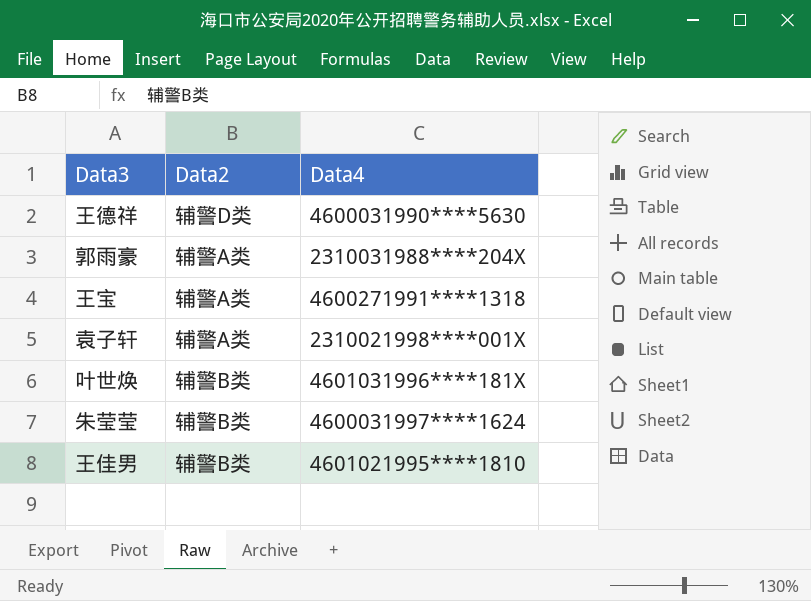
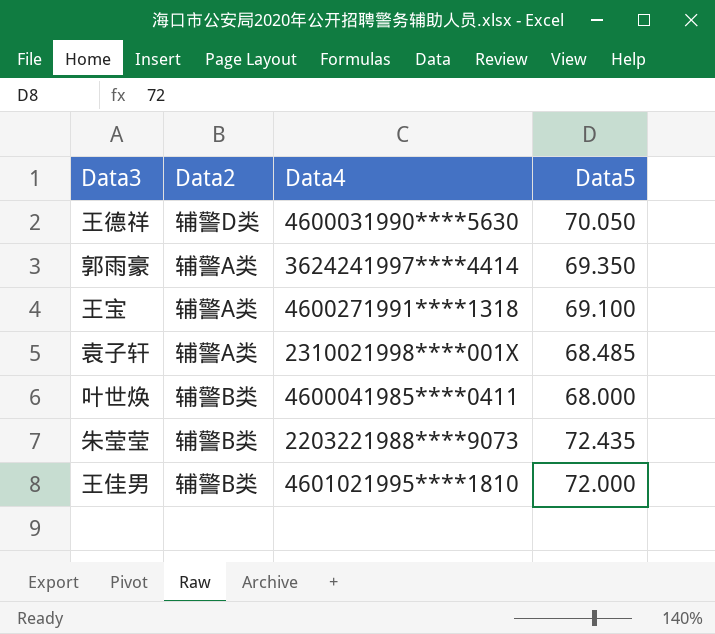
column Data5 | position: none -> 4
郭雨豪 | Data4: 2310031988****204X -> 3624241997****4414
叶世焕 | Data4: 4601031996****181X -> 4600041985****0411
朱莹莹 | Data4: 4600031997****1624 -> 2203221988****9073

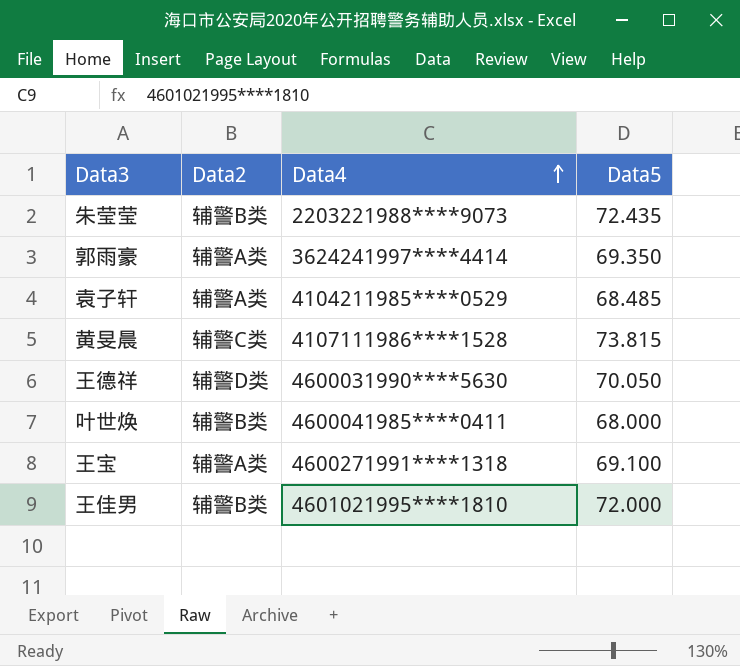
row order: none -> Data4 ascending
袁子轩 | Data4: 2310021998****001X -> 4104211985****0529
row 黄旻晨: none -> 辅警C类 | 4107111986****1528 | 73.815

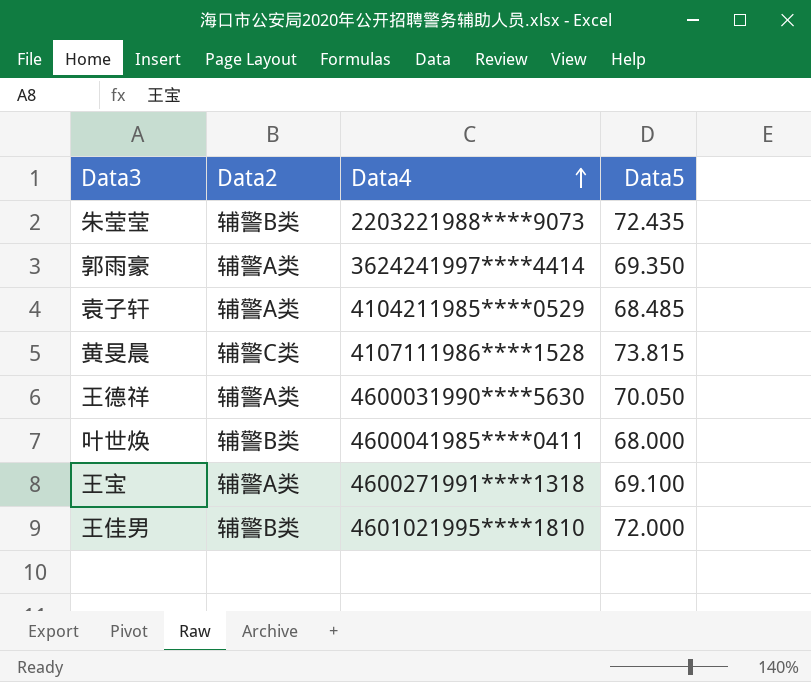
王德祥 | Data2: 辅警D类 -> 辅警A类

